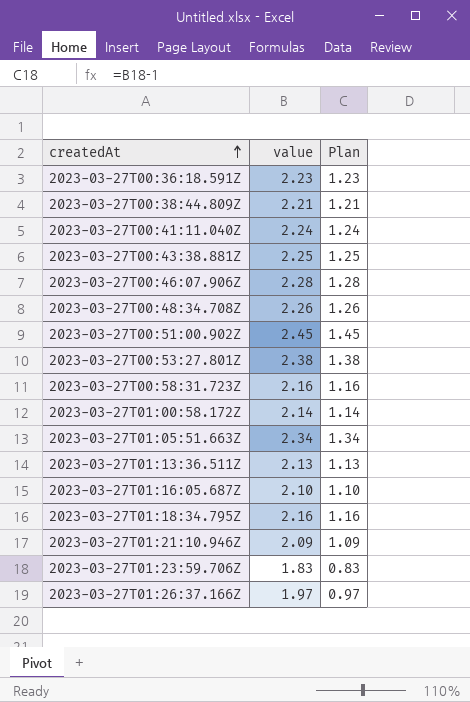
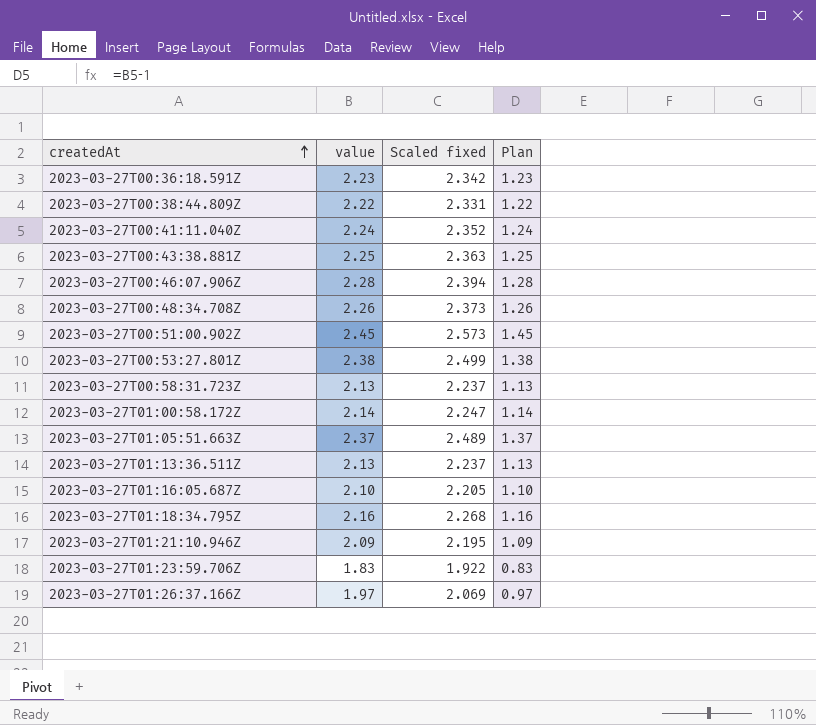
column Scaled fixed | formula: none -> [value] * 1.05
2023-03-27T00:38:44.809Z | value: 2.21 -> 2.22
2023-03-27T00:38:44.809Z | Plan: 1.21 -> 1.22
2023-03-27T00:58:31.723Z | value: 2.16 -> 2.13
2023-03-27T00:58:31.723Z | Plan: 1.16 -> 1.13
2023-03-27T01:05:51.663Z | value: 2.34 -> 2.37
2023-03-27T01:05:51.663Z | Plan: 1.34 -> 1.37

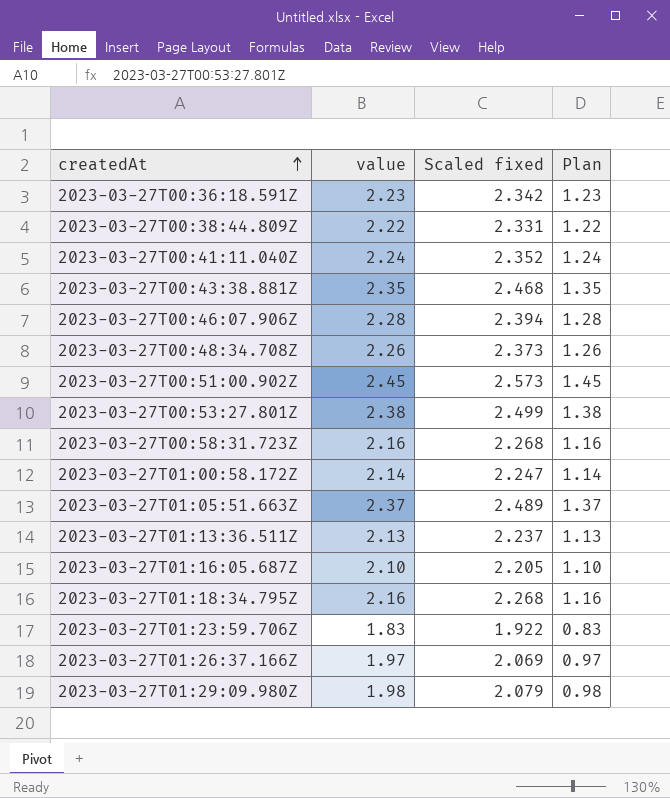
row 2023-03-27T01:21:10.946Z: 2.09 | 2.195 | 1.09 -> none
2023-03-27T00:43:38.881Z | value: 2.25 -> 2.35
2023-03-27T00:43:38.881Z | Scaled fixed: 2.363 -> 2.468
2023-03-27T00:43:38.881Z | Plan: 1.25 -> 1.35
2023-03-27T00:58:31.723Z | value: 2.13 -> 2.16
2023-03-27T00:58:31.723Z | Scaled fixed: 2.237 -> 2.268
2023-03-27T00:58:31.723Z | Plan: 1.13 -> 1.16
row 2023-03-27T01:29:09.980Z: none -> 1.98 | 2.079 | 0.98

